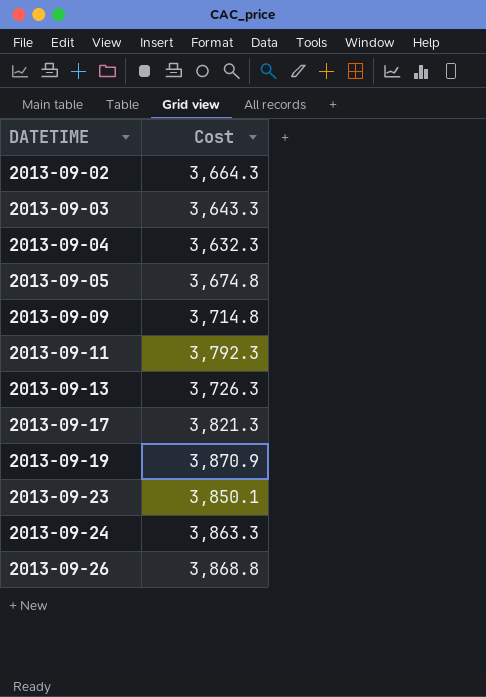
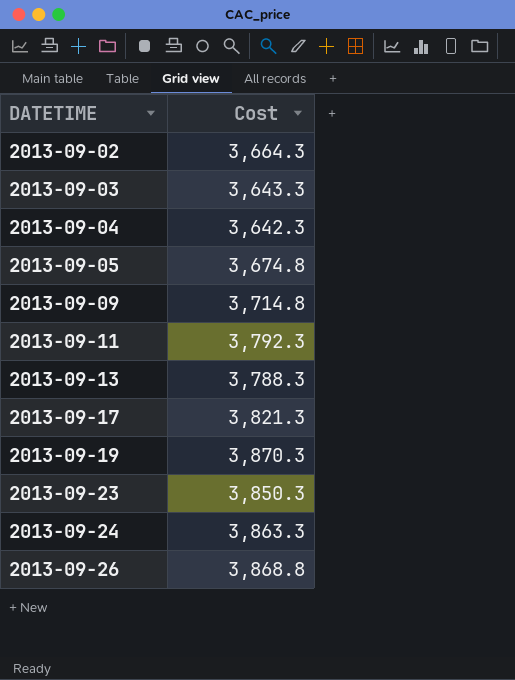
2013-09-04 | Cost: 3,632.3 -> 3,642.3
2013-09-13 | Cost: 3,726.3 -> 3,788.3
2013-09-19 | Cost: 3,870.9 -> 3,870.3
2013-09-23 | Cost: 3,850.1 -> 3,850.3

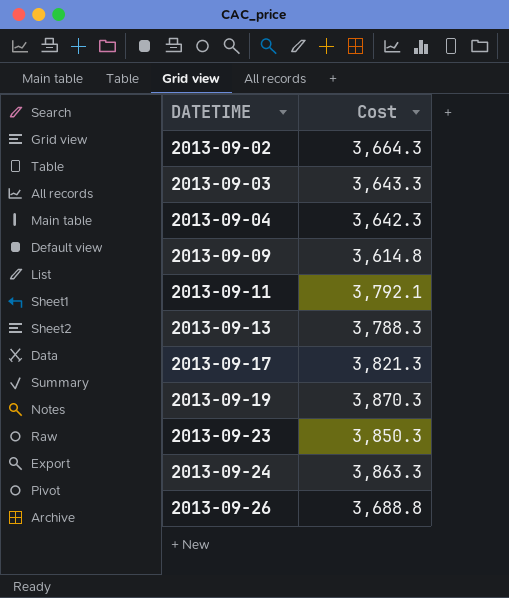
row 2013-09-05: 3,674.8 -> none
2013-09-09 | Cost: 3,714.8 -> 3,614.8
2013-09-11 | Cost: 3,792.3 -> 3,792.1
2013-09-26 | Cost: 3,868.8 -> 3,688.8

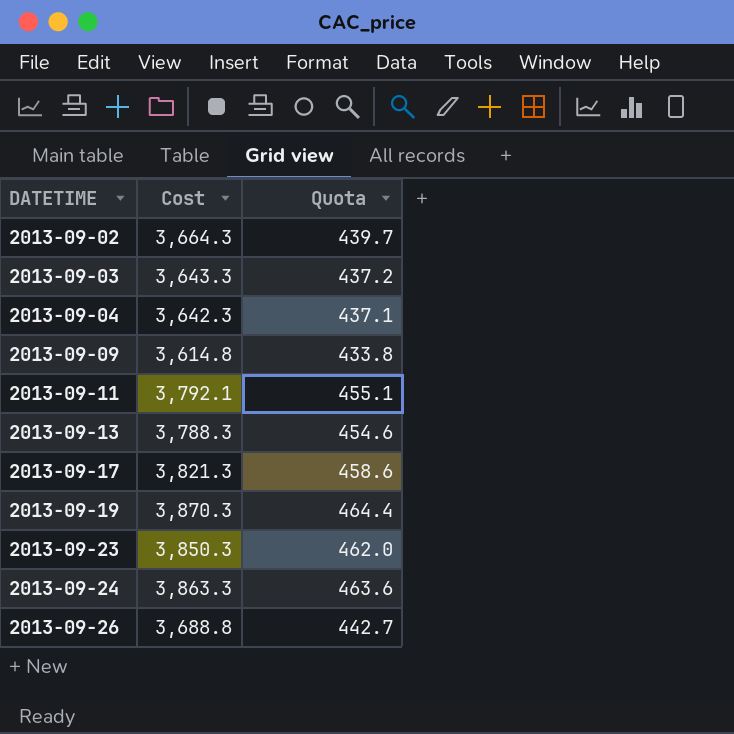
column Quota | formula: none -> [Cost] * 0.12

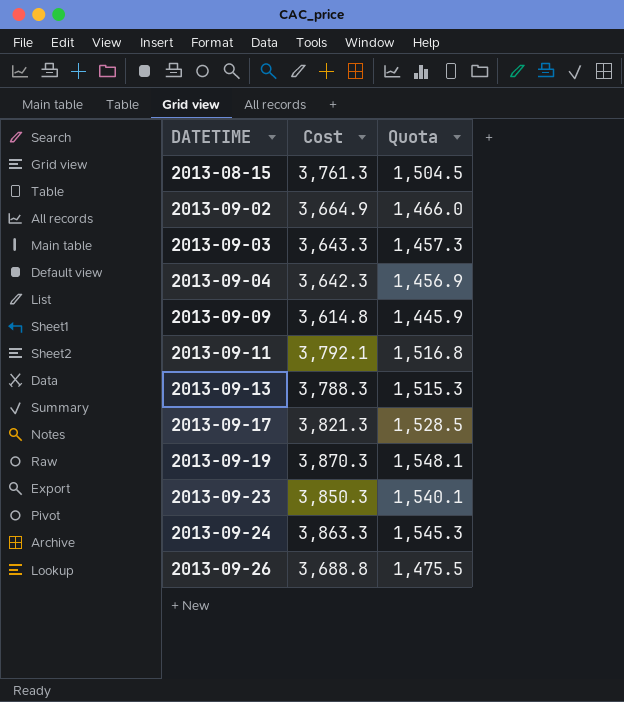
column Quota | formula: [Cost] * 0.12 -> [Cost] * 0.4
row 2013-08-15: none -> 3,761.3 | 1,504.5
2013-09-02 | Cost: 3,664.3 -> 3,664.9

